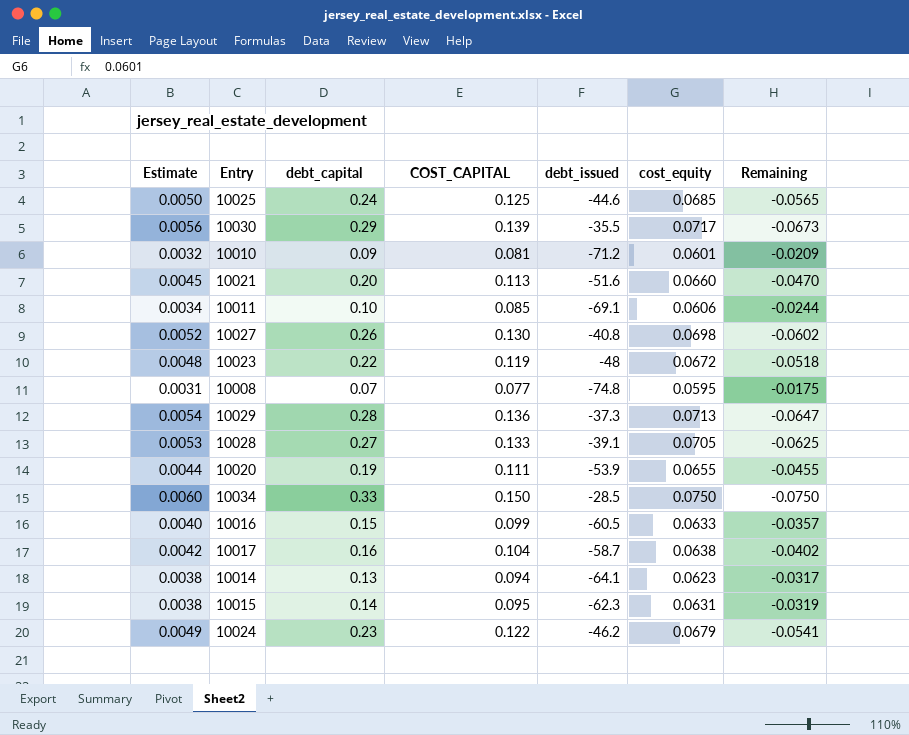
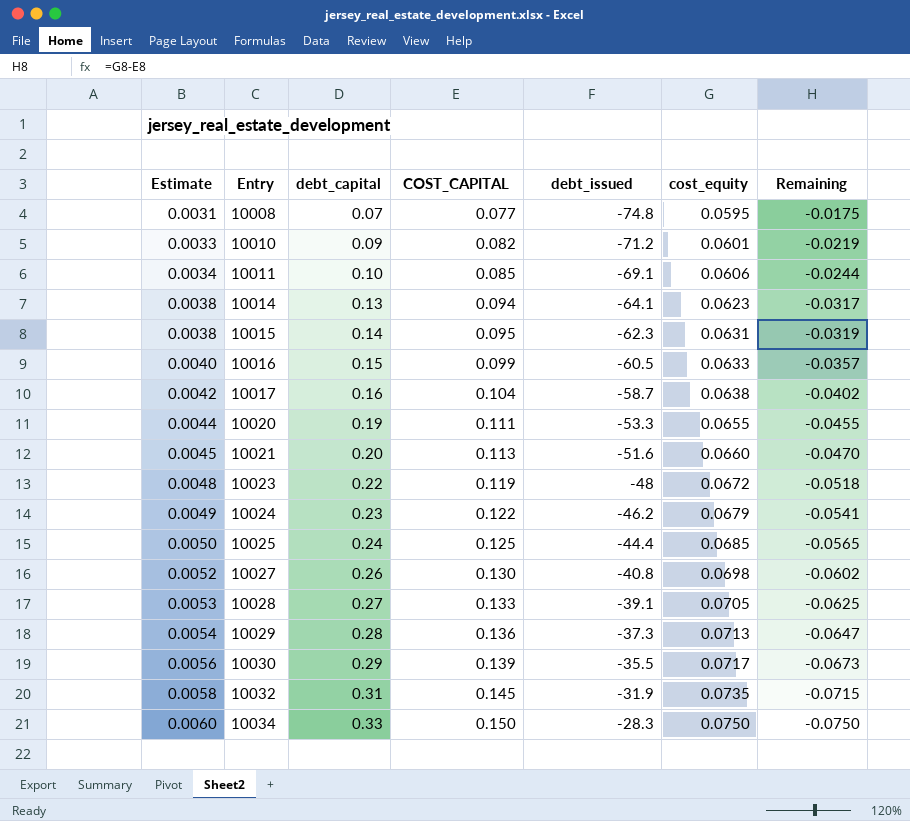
row order: none -> Estimate ascending
10010 | Estimate: 0.0032 -> 0.0033
10010 | COST_CAPITAL: 0.081 -> 0.082
10010 | Remaining: -0.0209 -> -0.0219
10020 | debt_issued: -53.9 -> -53.3
10025 | debt_issued: -44.6 -> -44.4
row 10032: none -> 0.0058 | 0.31 | 0.145 | -31.9 | 0.0735 | -0.0715
10034 | debt_issued: -28.5 -> -28.3

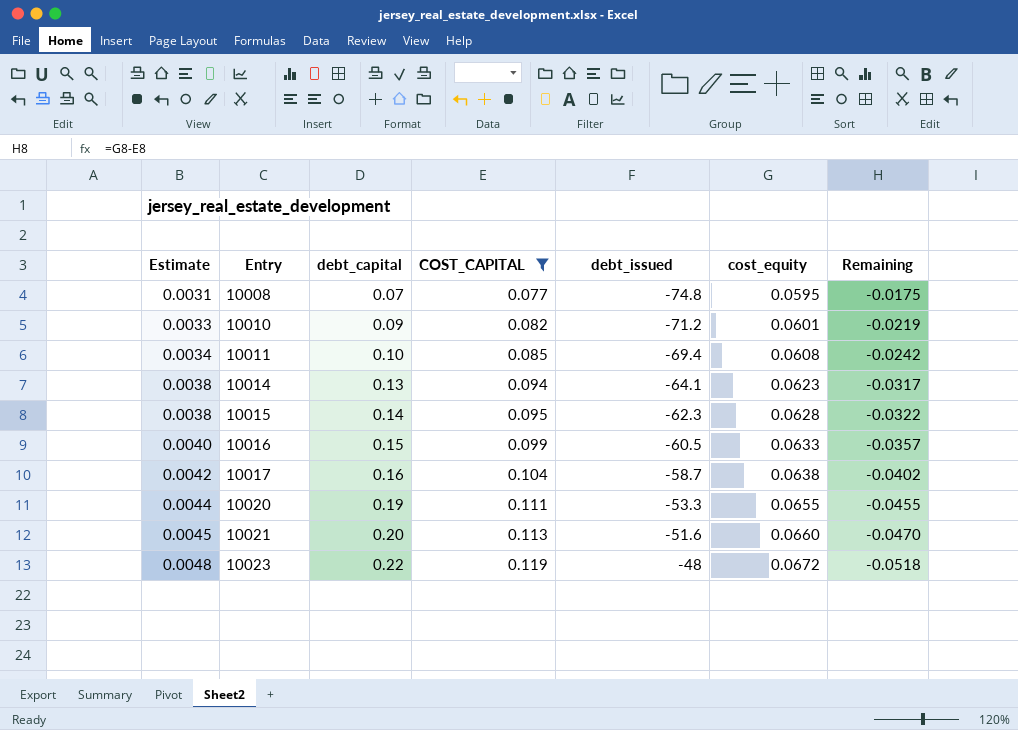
filter: none -> COST_CAPITAL <= 0.119
10011 | debt_issued: -69.1 -> -69.4
10011 | cost_equity: 0.0606 -> 0.0608
10011 | Remaining: -0.0244 -> -0.0242
10015 | cost_equity: 0.0631 -> 0.0628
10015 | Remaining: -0.0319 -> -0.0322

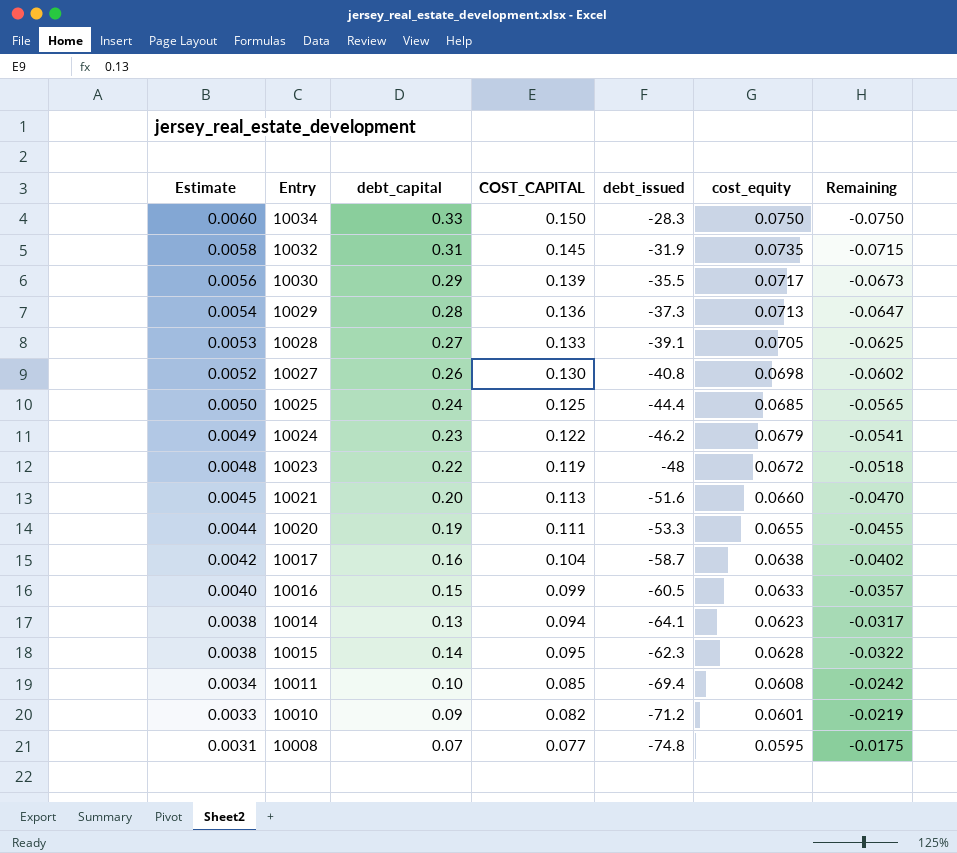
filter: COST_CAPITAL <= 0.119 -> none
row order: Estimate ascending -> Estimate descending

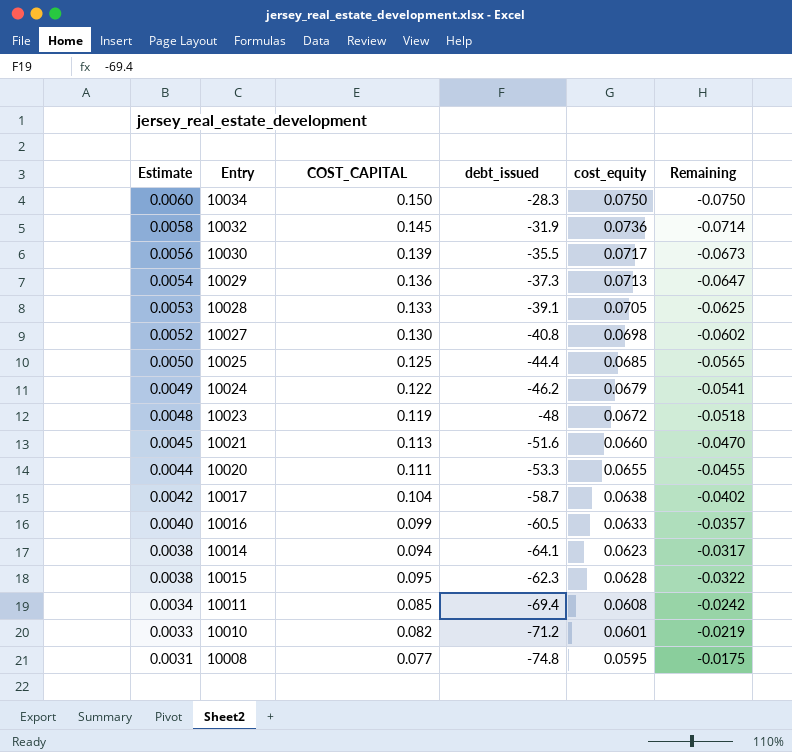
column debt_capital | position: 3 -> none
10032 | cost_equity: 0.0735 -> 0.0736
10032 | Remaining: -0.0715 -> -0.0714

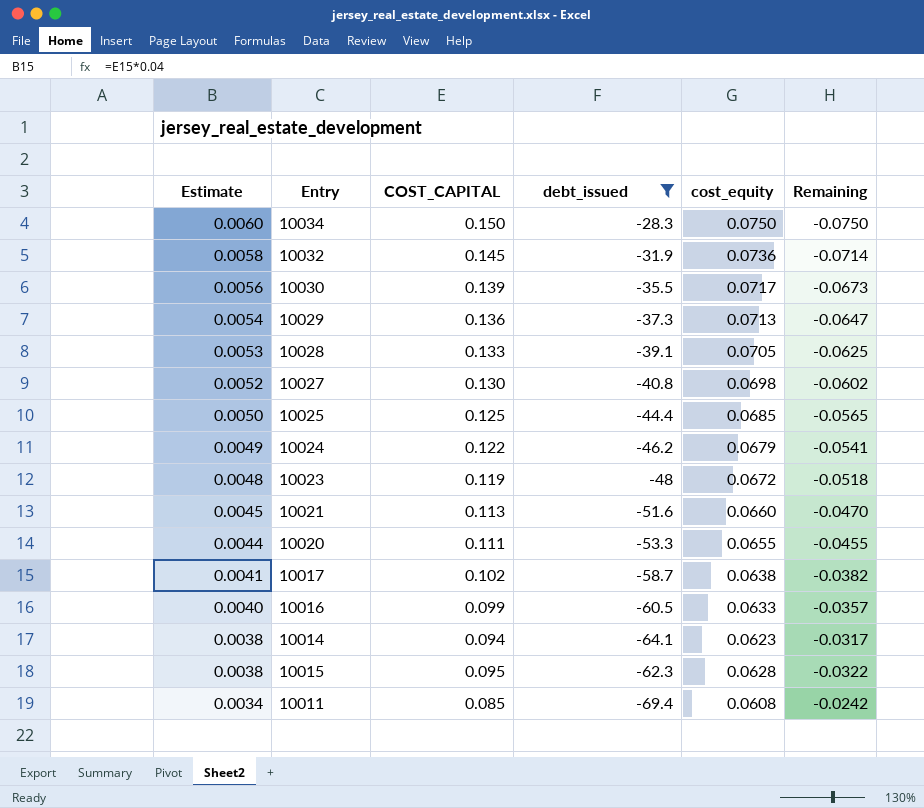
filter: none -> debt_issued >= -69.4
10017 | Estimate: 0.0042 -> 0.0041
10017 | COST_CAPITAL: 0.104 -> 0.102
10017 | Remaining: -0.0402 -> -0.0382

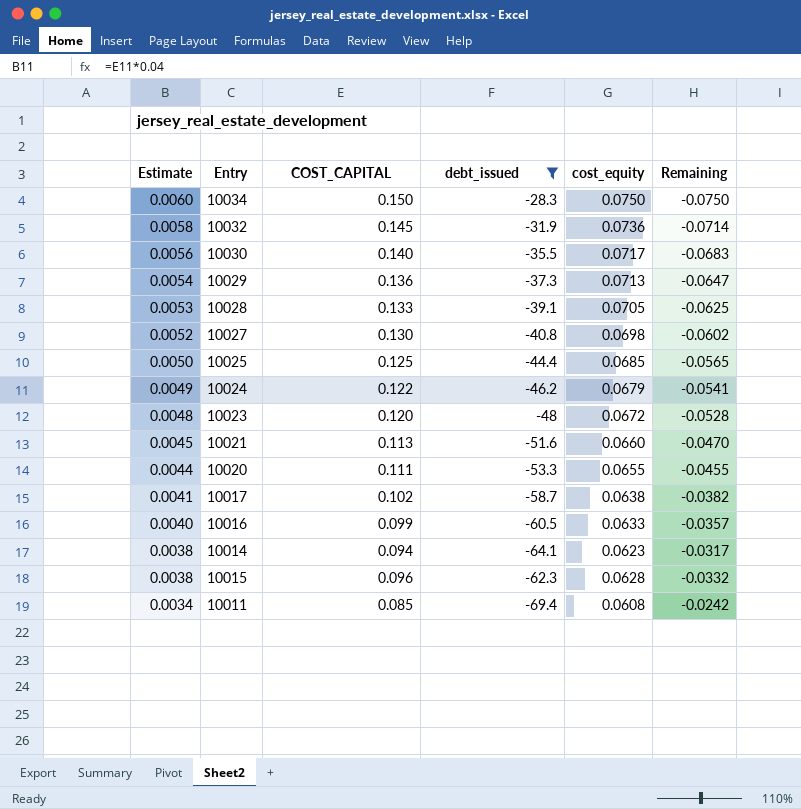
10030 | COST_CAPITAL: 0.139 -> 0.140
10030 | Remaining: -0.0673 -> -0.0683
10023 | COST_CAPITAL: 0.119 -> 0.120
10023 | Remaining: -0.0518 -> -0.0528
10015 | COST_CAPITAL: 0.095 -> 0.096
10015 | Remaining: -0.0322 -> -0.0332

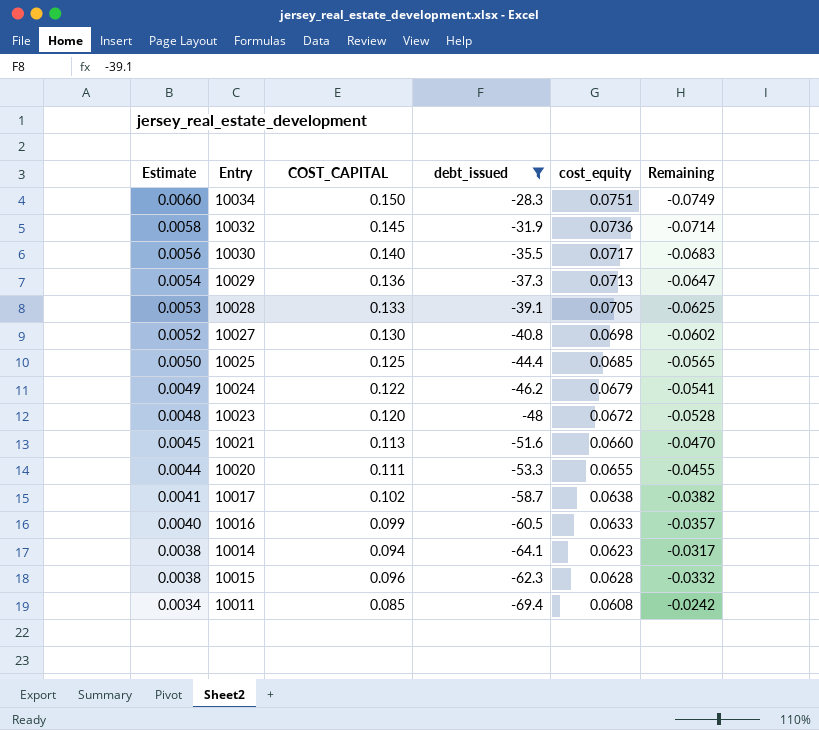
10034 | cost_equity: 0.0750 -> 0.0751
10034 | Remaining: -0.0750 -> -0.0749

